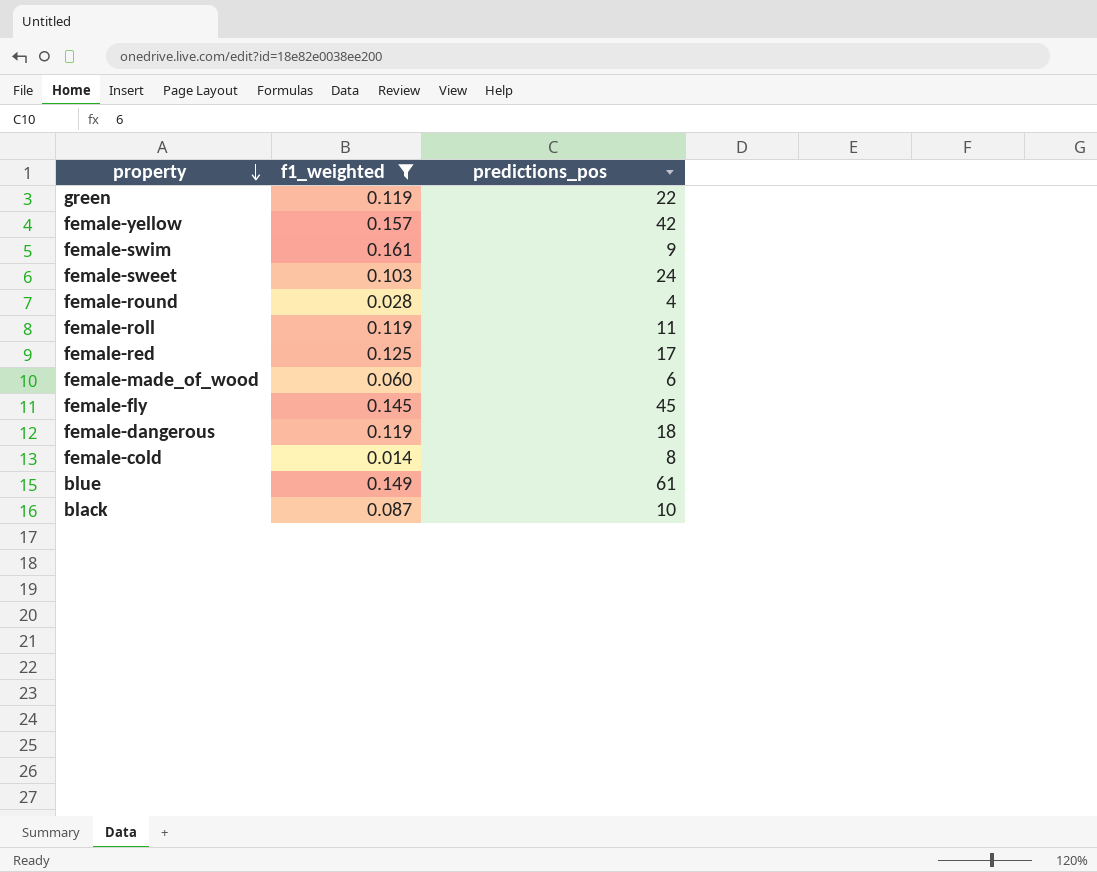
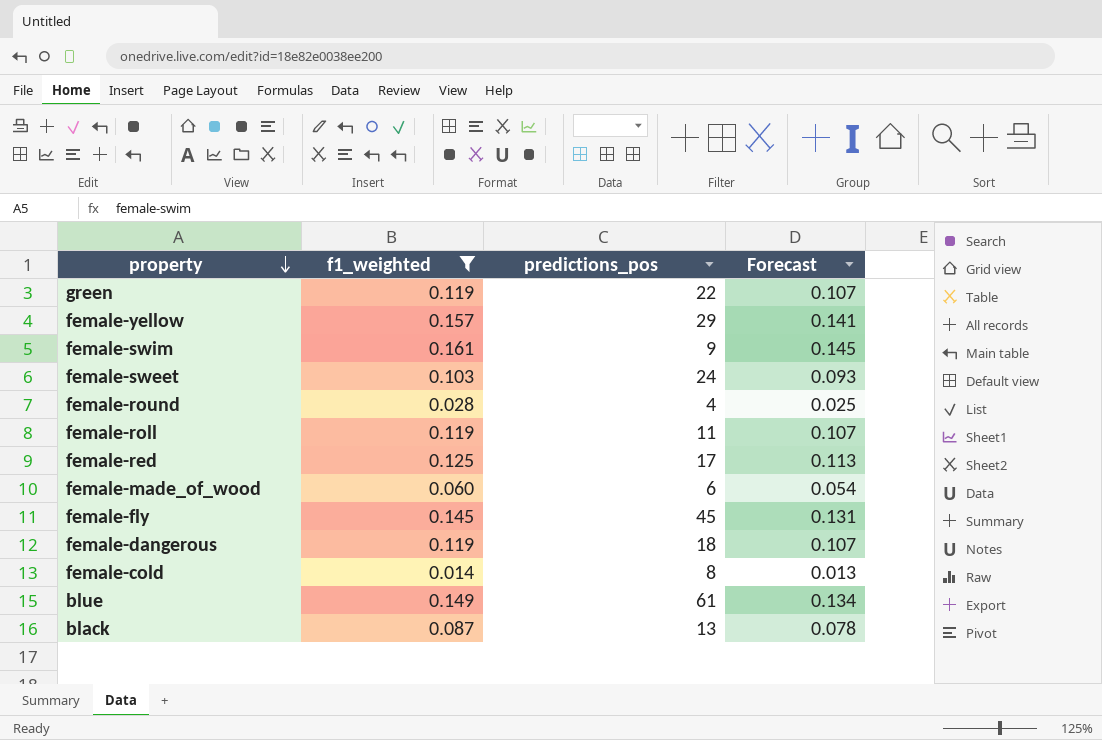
column Forecast | formula: none -> [f1_weighted] * 0.9
female-yellow | predictions_pos: 42 -> 29
black | predictions_pos: 10 -> 13

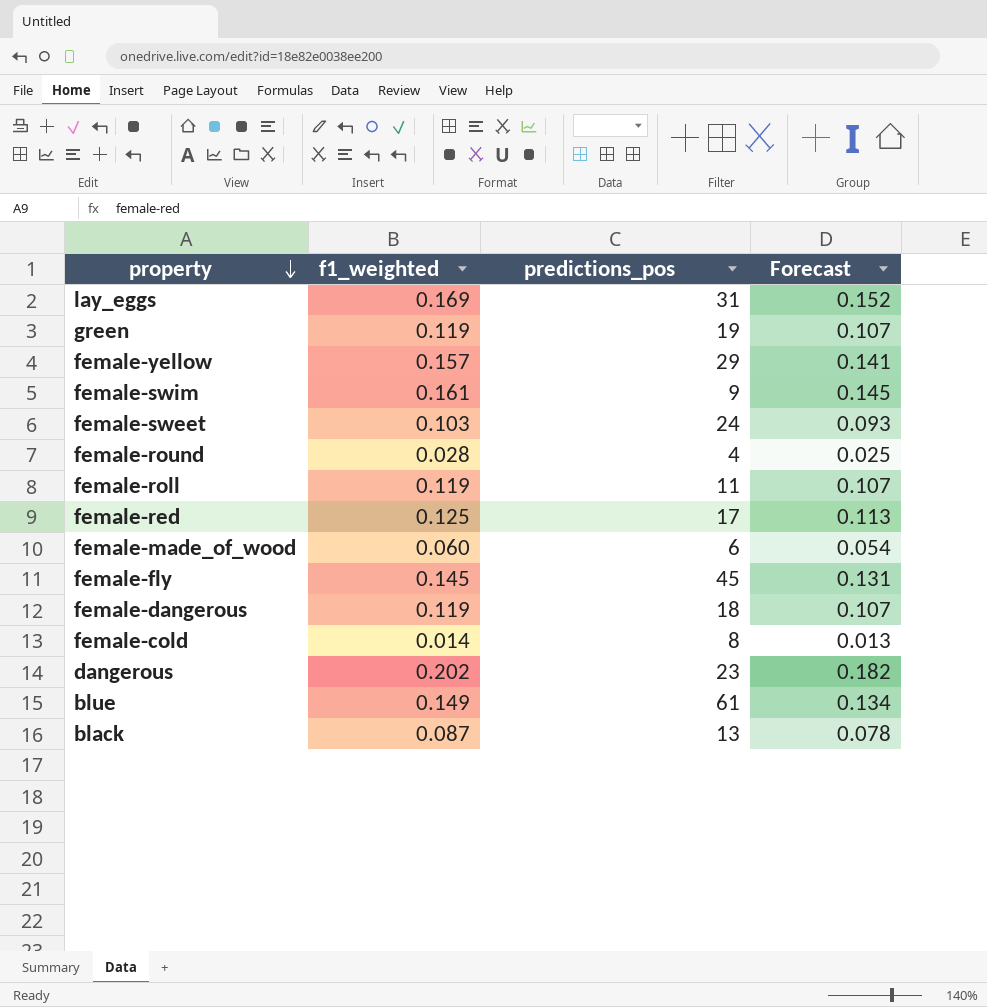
filter: f1_weighted <= 0.161 -> none
green | predictions_pos: 22 -> 19

